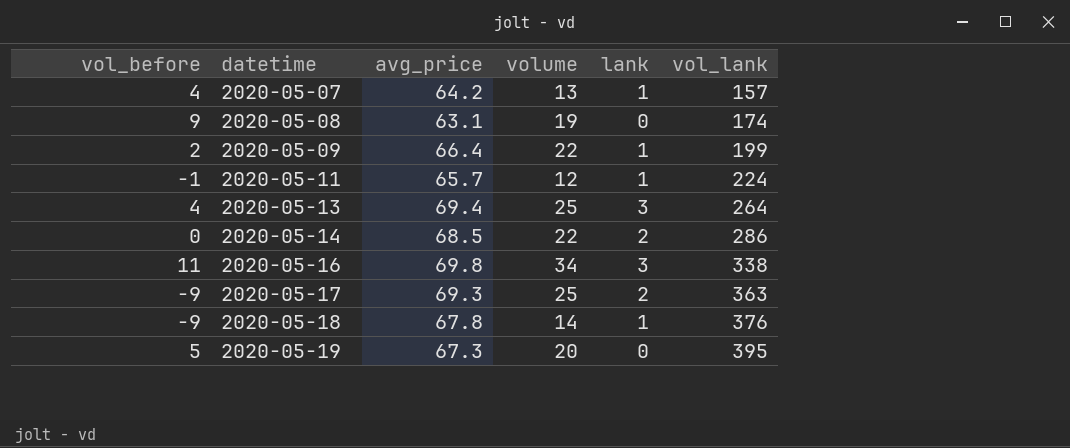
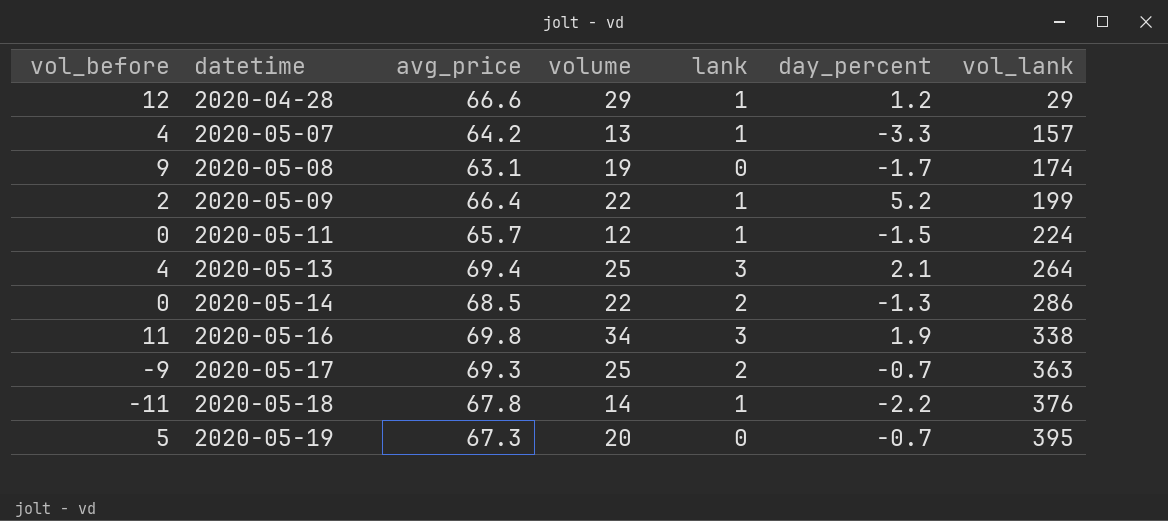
column day_percent | position: none -> 6
row 2020-04-28: none -> 12 | 66.6 | 29 | 1 | 1.2 | 29
2020-05-11 | vol_before: -1 -> 0
2020-05-18 | vol_before: -9 -> -11

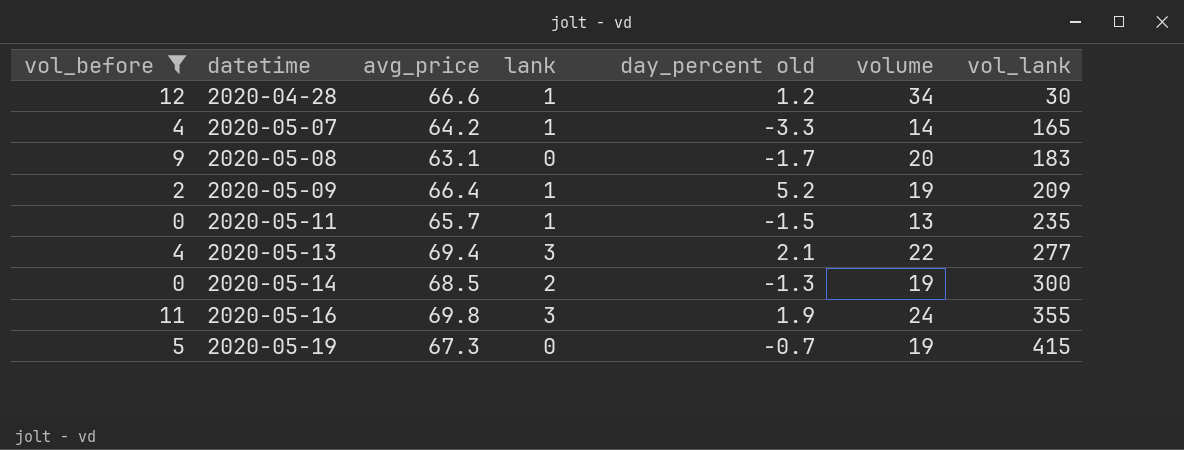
filter: none -> vol_before >= 0
column name: day_percent -> day_percent old
column volume | position: 4 -> 6
2020-04-28 | volume: 29 -> 34
2020-04-28 | vol_lank: 29 -> 30
2020-05-07 | volume: 13 -> 14
2020-05-07 | vol_lank: 157 -> 165
2020-05-08 | volume: 19 -> 20
2020-05-08 | vol_lank: 174 -> 183
2020-05-09 | volume: 22 -> 19
2020-05-09 | vol_lank: 199 -> 209
2020-05-11 | volume: 12 -> 13
2020-05-11 | vol_lank: 224 -> 235
2020-05-13 | volume: 25 -> 22
2020-05-13 | vol_lank: 264 -> 277
2020-05-14 | volume: 22 -> 19
2020-05-14 | vol_lank: 286 -> 300
2020-05-16 | volume: 34 -> 24
2020-05-16 | vol_lank: 338 -> 355
2020-05-19 | volume: 20 -> 19
2020-05-19 | vol_lank: 395 -> 415

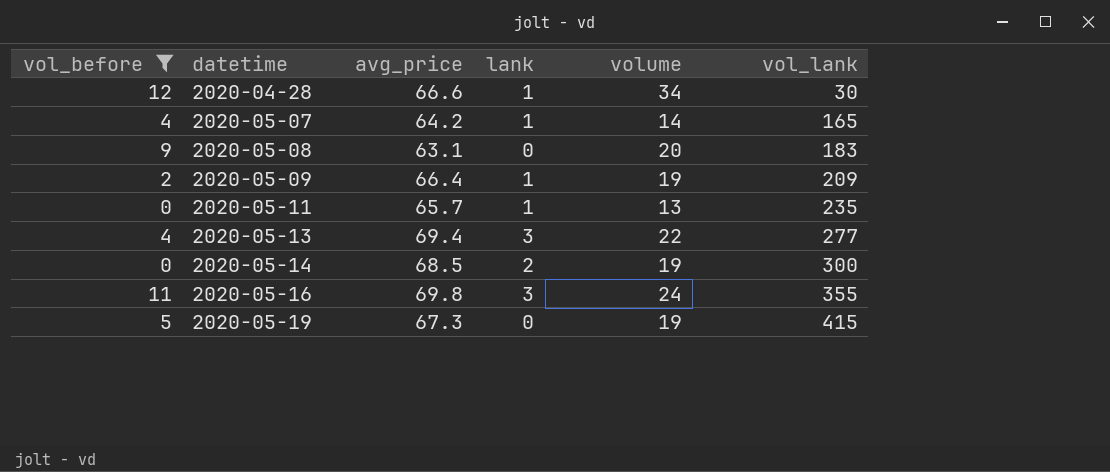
column day_percent old | position: 5 -> none

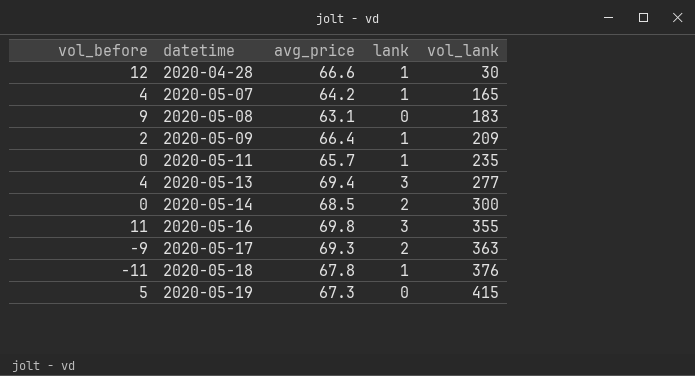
filter: vol_before >= 0 -> none
column volume | position: 5 -> none

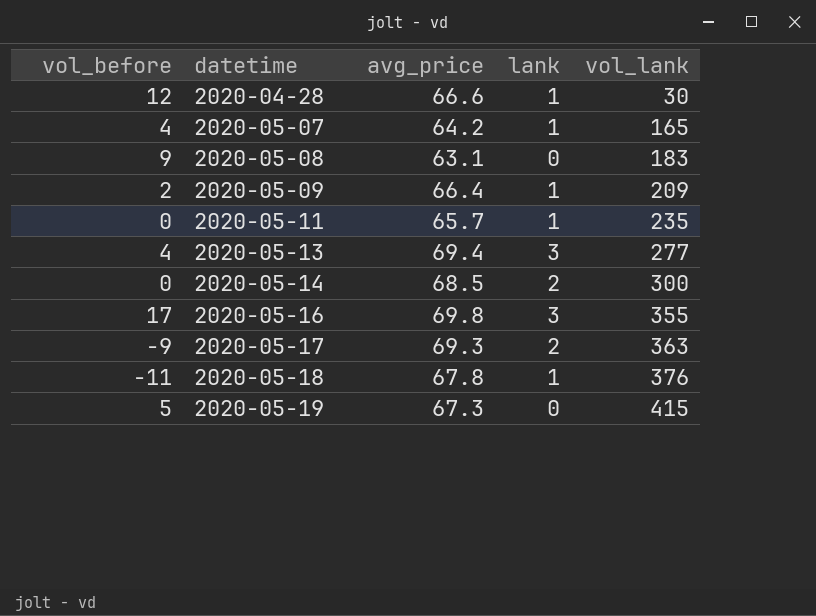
2020-05-16 | vol_before: 11 -> 17

